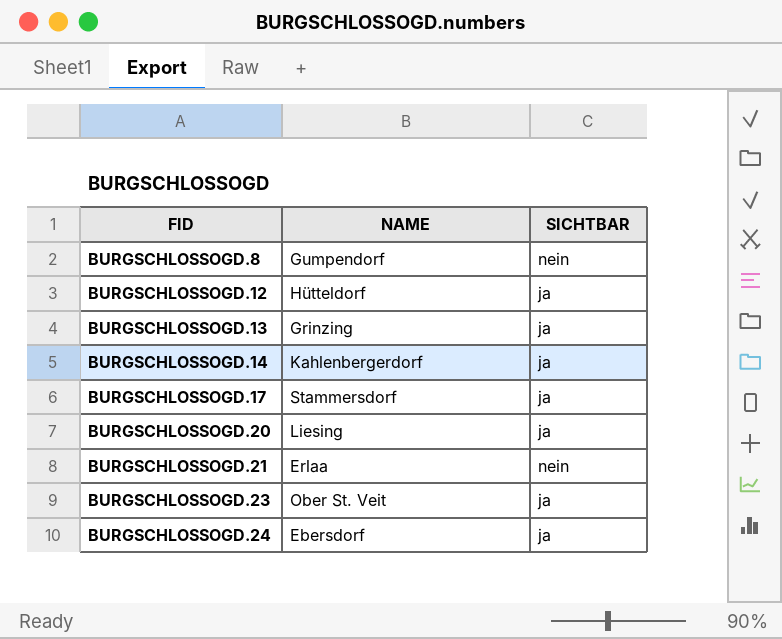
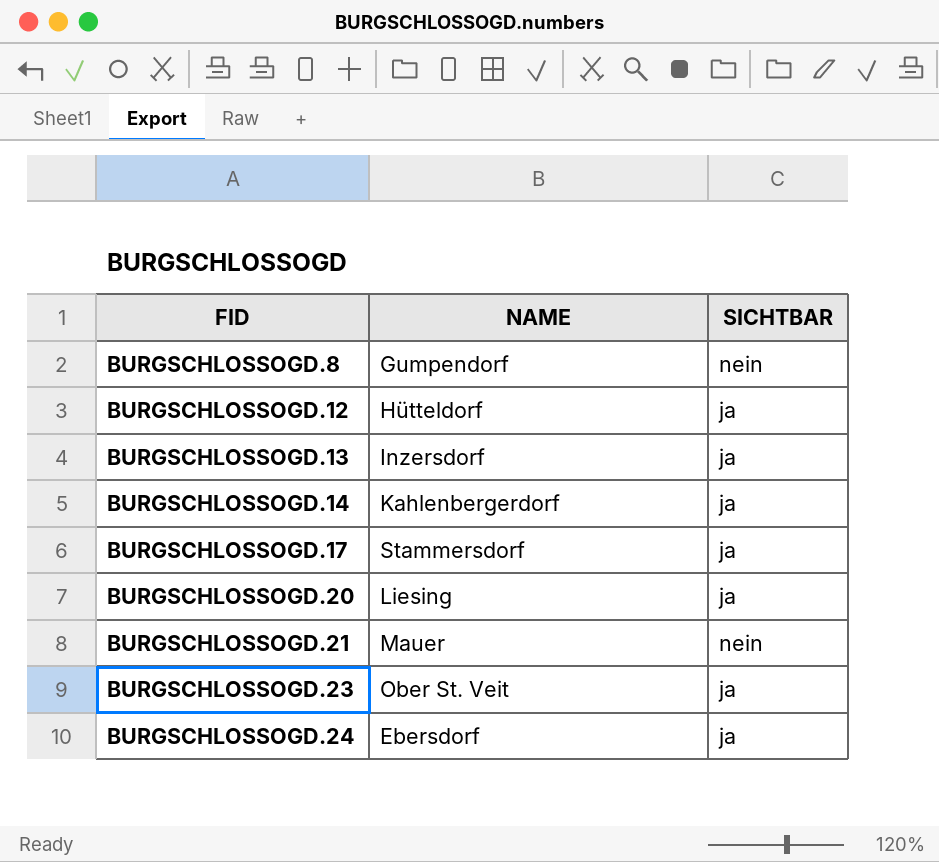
BURGSCHLOSSOGD.13 | NAME: Grinzing -> Inzersdorf
BURGSCHLOSSOGD.21 | NAME: Erlaa -> Mauer

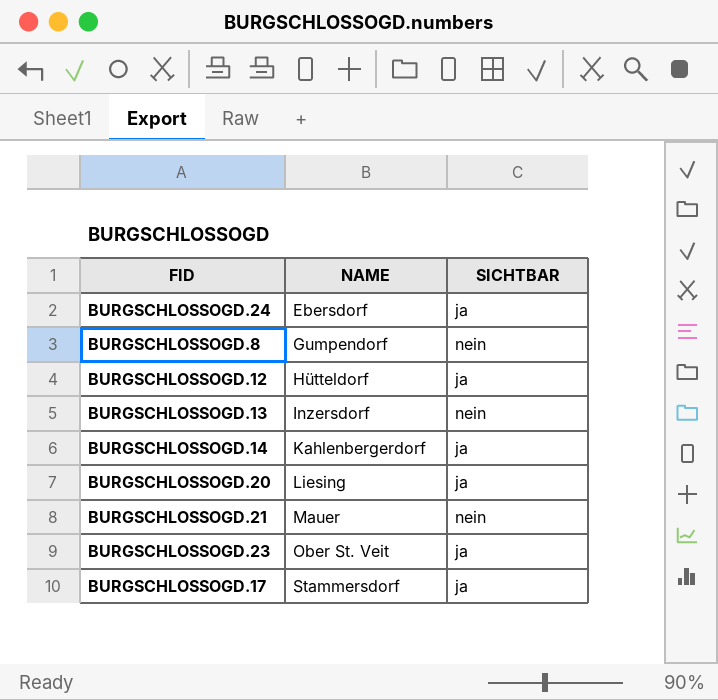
row order: FID ascending -> NAME ascending
BURGSCHLOSSOGD.13 | SICHTBAR: ja -> nein

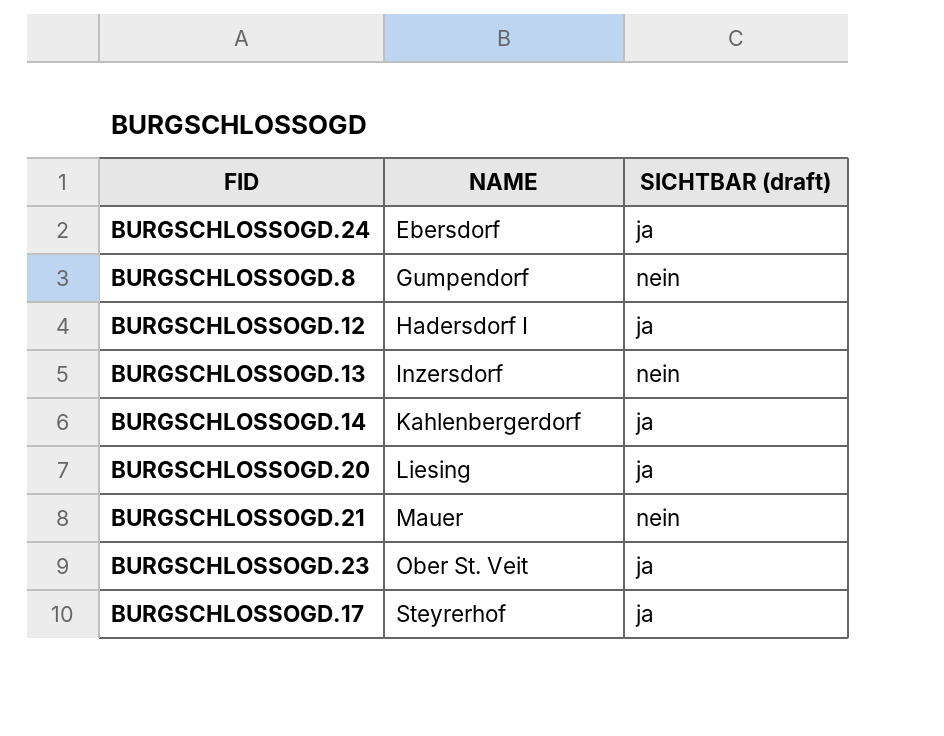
column name: SICHTBAR -> SICHTBAR (draft)
BURGSCHLOSSOGD.12 | NAME: Hütteldorf -> Hadersdorf I
BURGSCHLOSSOGD.17 | NAME: Stammersdorf -> Steyrerhof

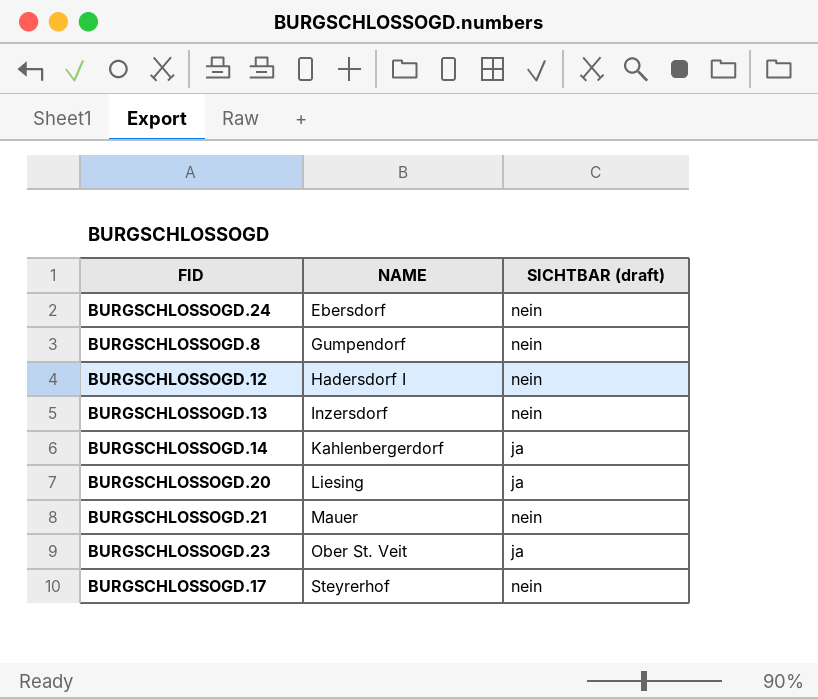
BURGSCHLOSSOGD.24 | SICHTBAR (draft): ja -> nein
BURGSCHLOSSOGD.12 | SICHTBAR (draft): ja -> nein
BURGSCHLOSSOGD.17 | SICHTBAR (draft): ja -> nein

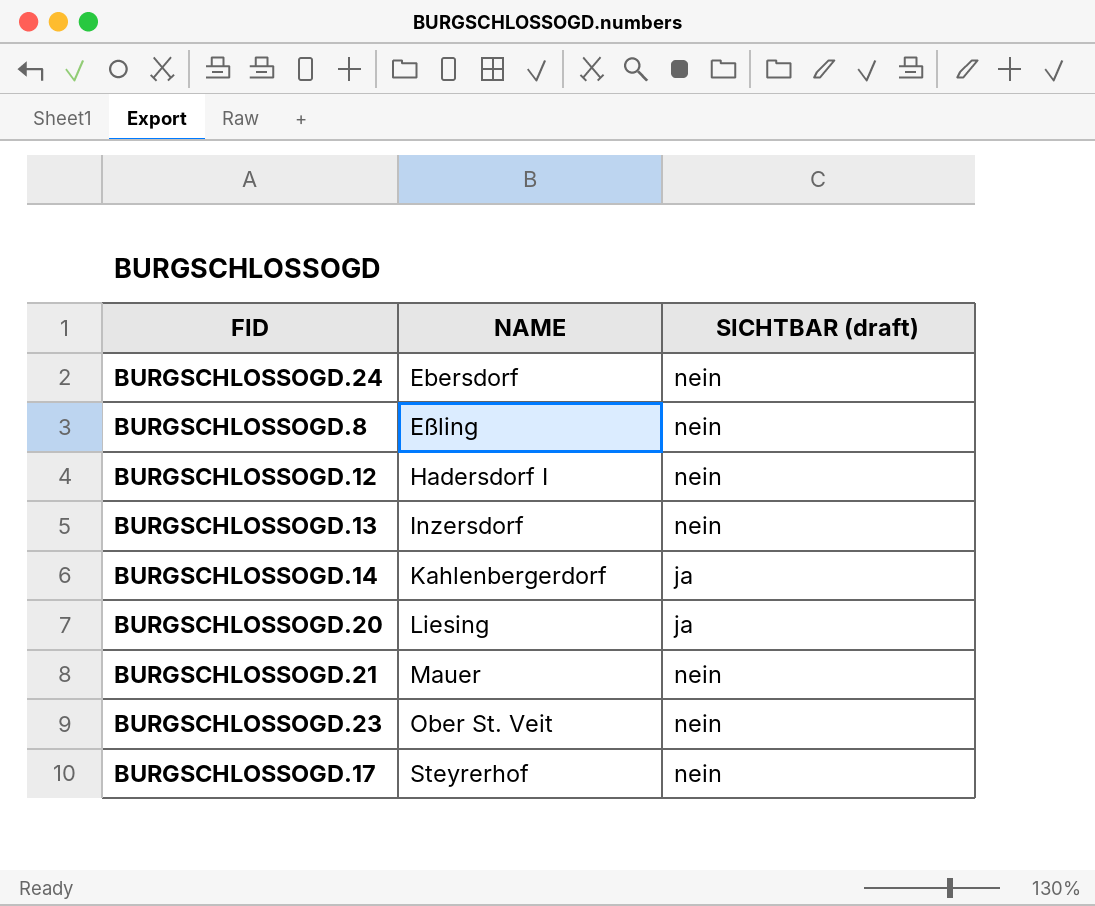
BURGSCHLOSSOGD.8 | NAME: Gumpendorf -> Eßling
BURGSCHLOSSOGD.23 | SICHTBAR (draft): ja -> nein

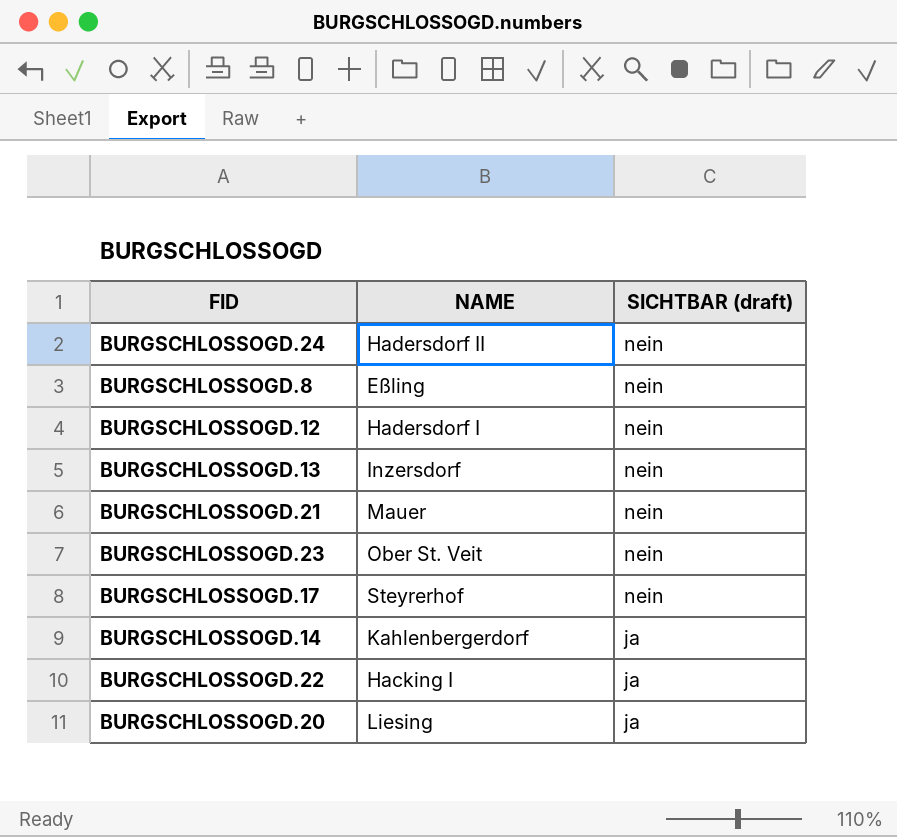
row order: NAME ascending -> SICHTBAR (draft) descending
BURGSCHLOSSOGD.24 | NAME: Ebersdorf -> Hadersdorf II
row BURGSCHLOSSOGD.22: none -> Hacking I | ja

